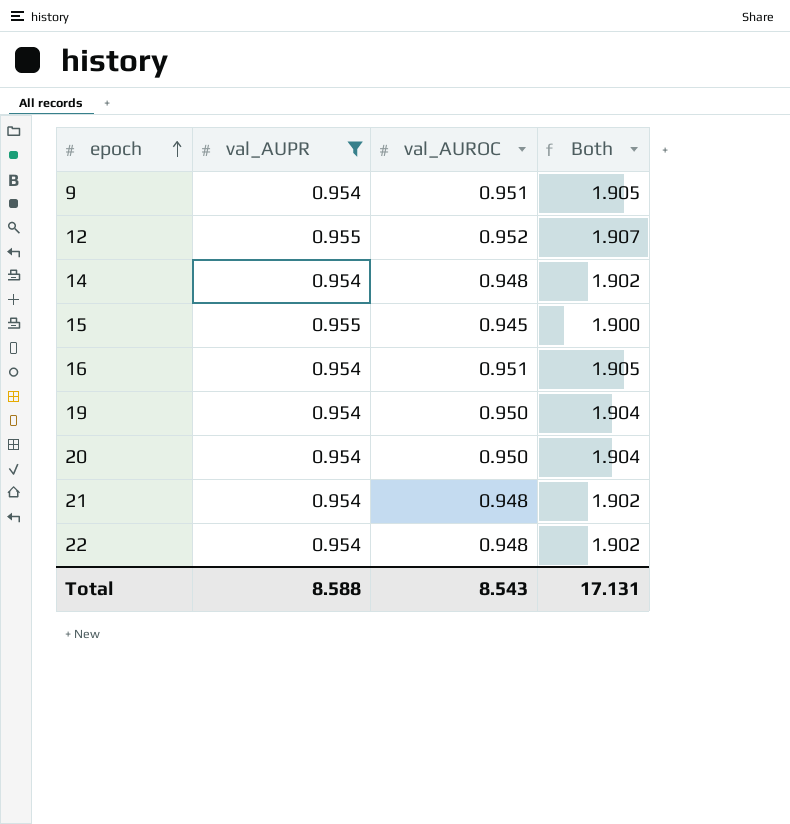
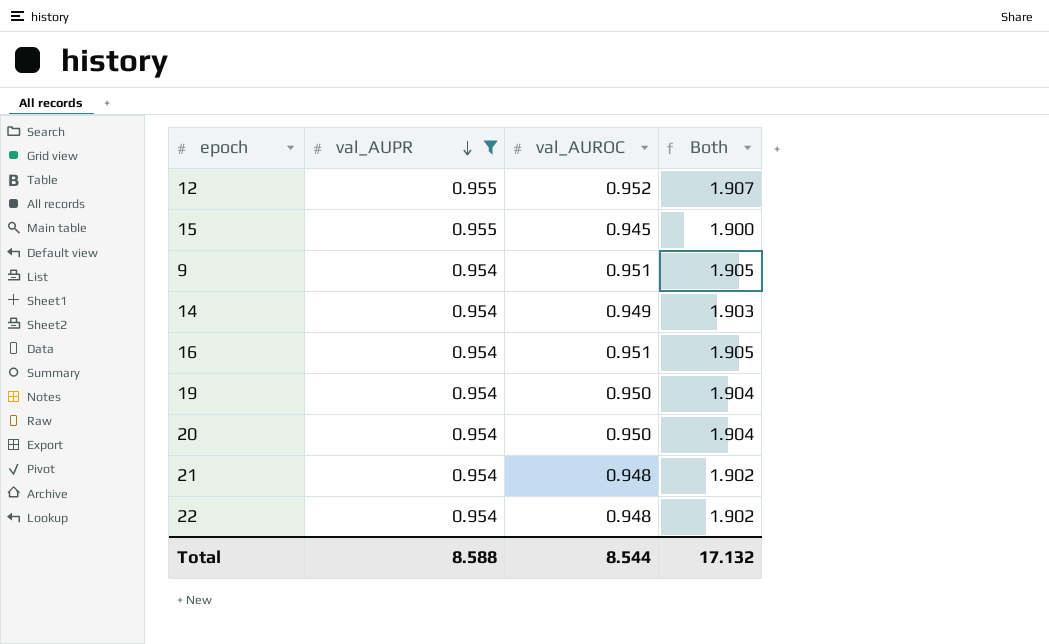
row order: epoch ascending -> val_AUPR descending
14 | val_AUROC: 0.948 -> 0.949
14 | Both: 1.902 -> 1.903
Total | val_AUROC: 8.543 -> 8.544
Total | Both: 17.131 -> 17.132

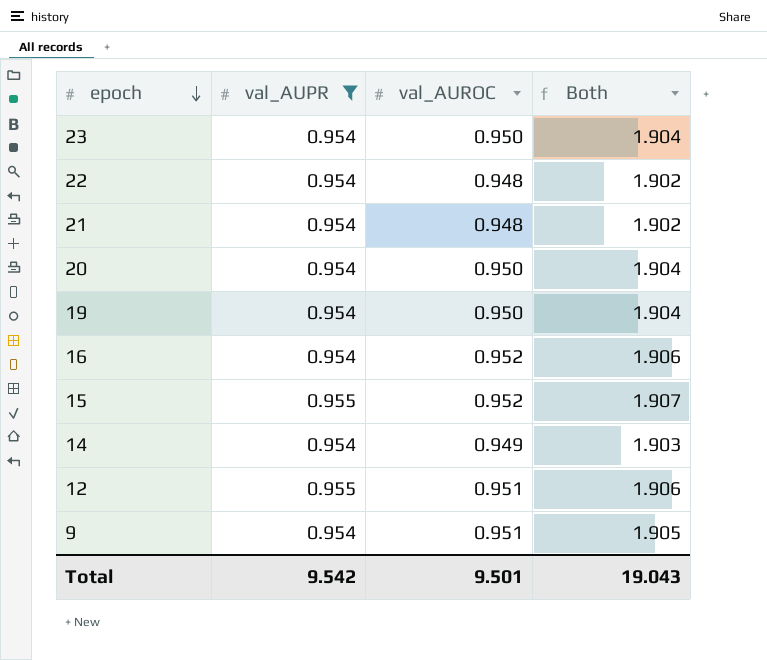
row order: val_AUPR descending -> epoch descending
row 23: none -> 0.954 | 0.950 | 1.904
16 | val_AUROC: 0.951 -> 0.952
16 | Both: 1.905 -> 1.906
15 | val_AUROC: 0.945 -> 0.952
15 | Both: 1.900 -> 1.907
12 | val_AUROC: 0.952 -> 0.951
12 | Both: 1.907 -> 1.906
Total | val_AUPR: 8.588 -> 9.542
Total | val_AUROC: 8.544 -> 9.501
Total | Both: 17.132 -> 19.043

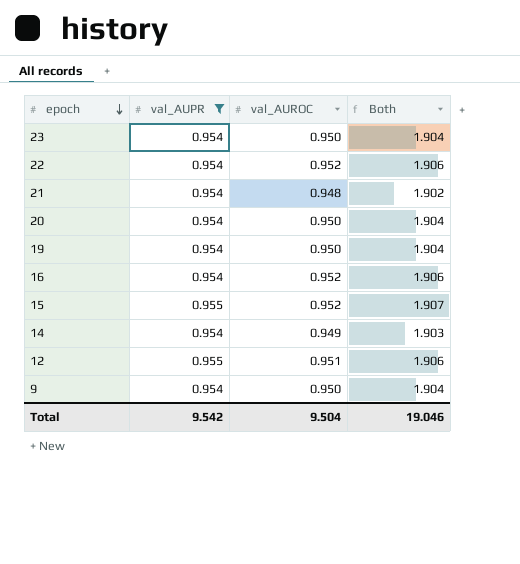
22 | val_AUROC: 0.948 -> 0.952
22 | Both: 1.902 -> 1.906
9 | val_AUROC: 0.951 -> 0.950
9 | Both: 1.905 -> 1.904
Total | val_AUROC: 9.501 -> 9.504
Total | Both: 19.043 -> 19.046

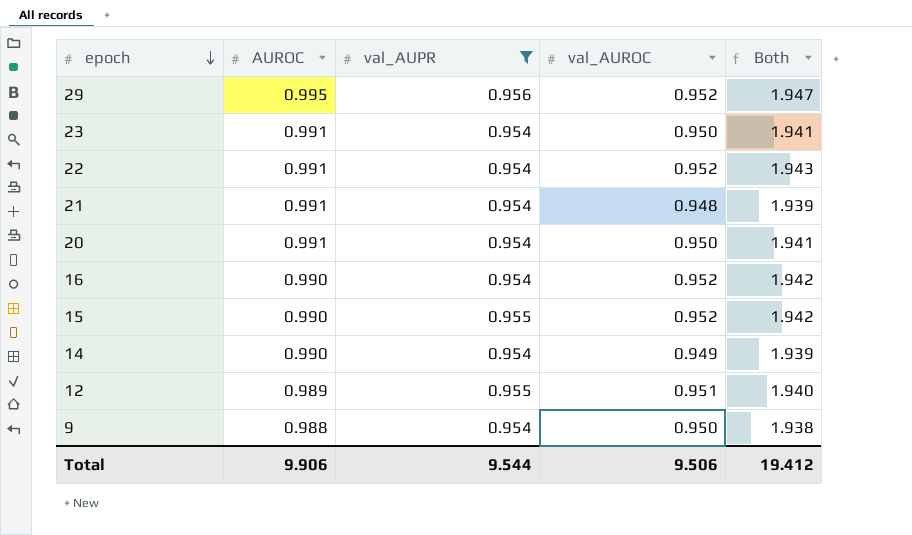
column AUROC | position: none -> 2
column Both | formula: [val_AUPR] + [val_AUROC] -> [AUROC] + [val_AUROC]
row 19: 0.954 | 0.950 | 1.904 -> none
row 29: none -> 0.995 | 0.956 | 0.952 | 1.947
Total | val_AUPR: 9.542 -> 9.544
Total | val_AUROC: 9.504 -> 9.506
Total | Both: 19.046 -> 19.412

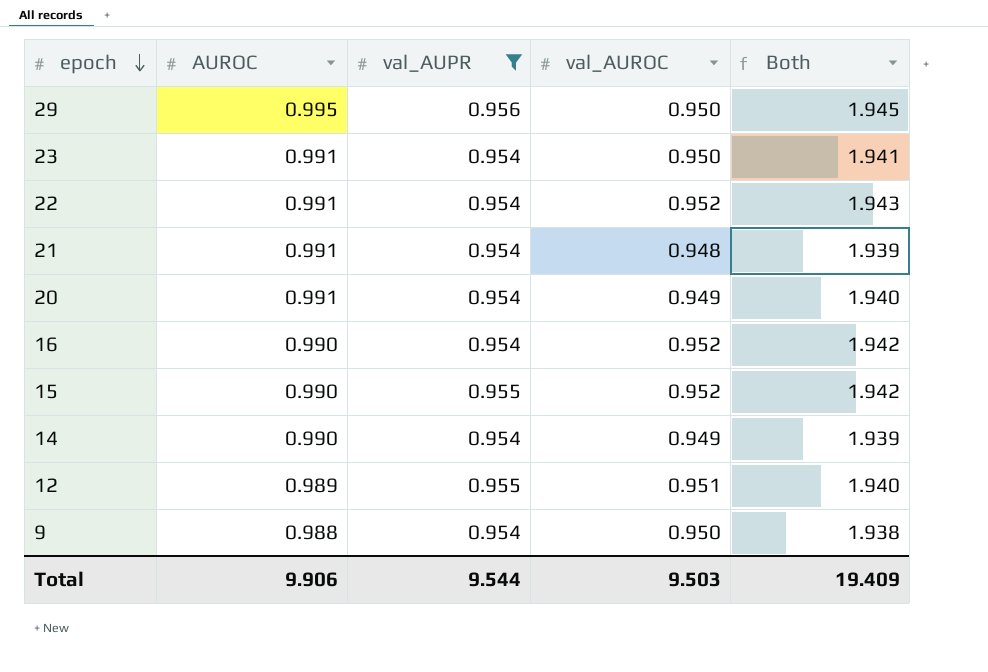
29 | val_AUROC: 0.952 -> 0.950
29 | Both: 1.947 -> 1.945
20 | val_AUROC: 0.950 -> 0.949
20 | Both: 1.941 -> 1.940
Total | val_AUROC: 9.506 -> 9.503
Total | Both: 19.412 -> 19.409

